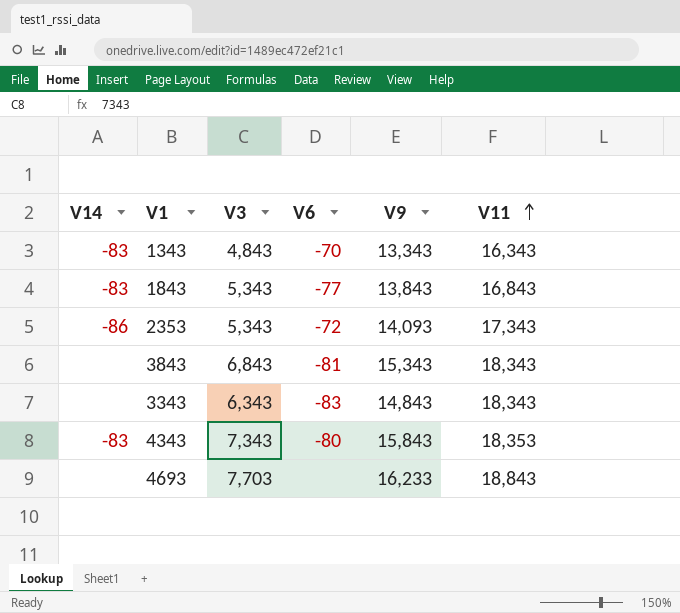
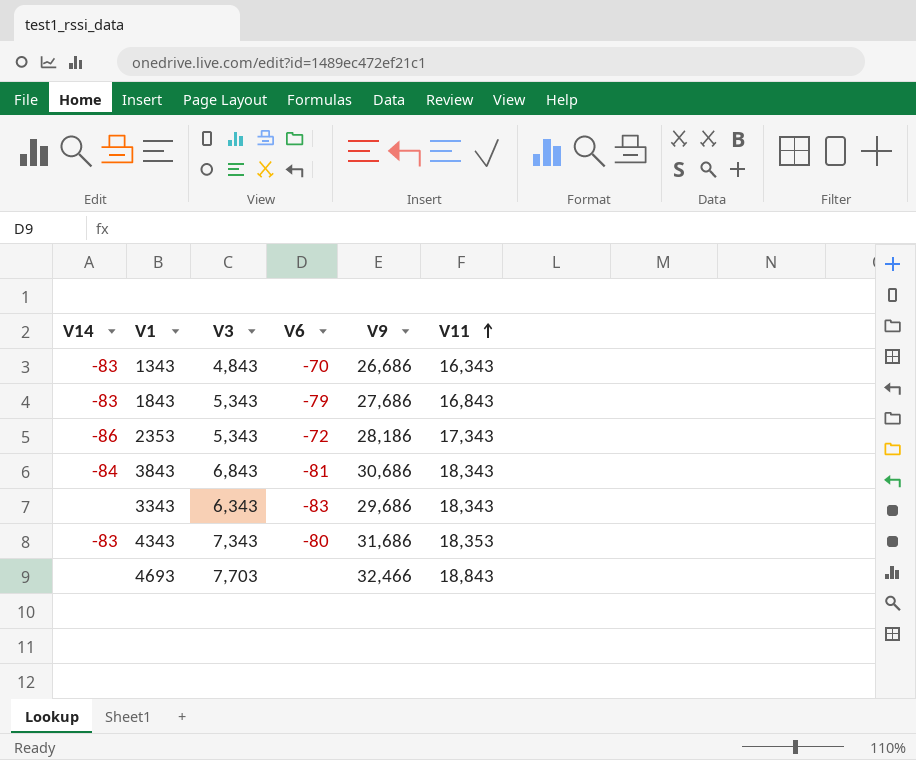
1343 | V9: 13,343 -> 26,686
1843 | V6: -77 -> -79
1843 | V9: 13,843 -> 27,686
2353 | V9: 14,093 -> 28,186
3843 | V14: none -> -84
3843 | V9: 15,343 -> 30,686
3343 | V9: 14,843 -> 29,686
4343 | V9: 15,843 -> 31,686
4693 | V9: 16,233 -> 32,466

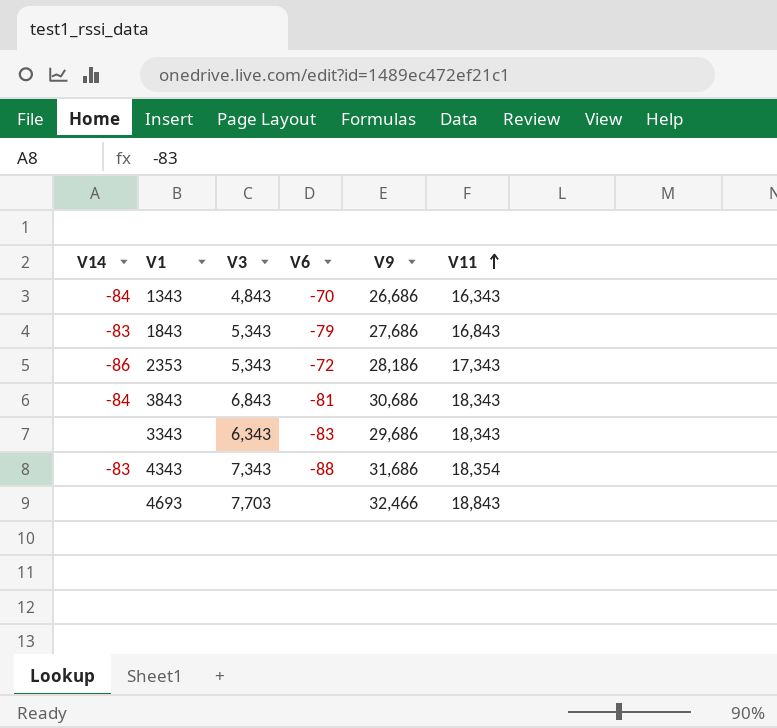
1343 | V14: -83 -> -84
4343 | V6: -80 -> -88
4343 | V11: 18,353 -> 18,354

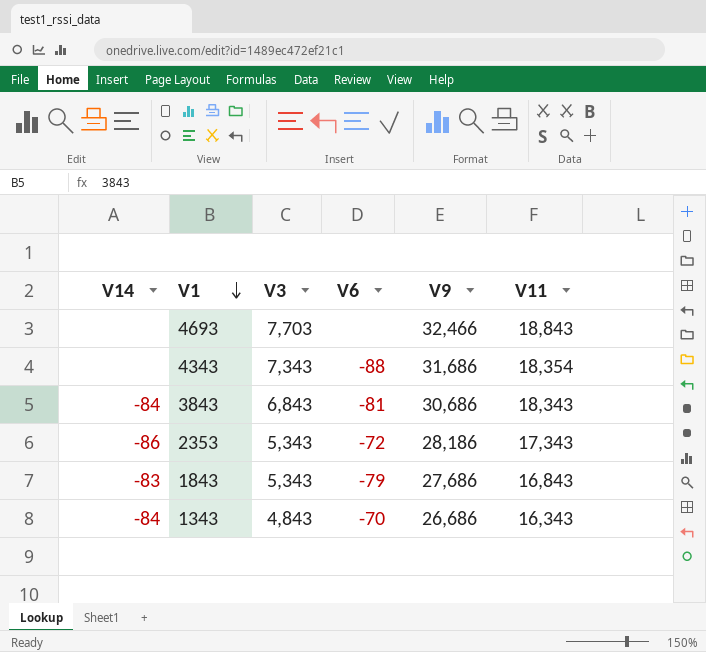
row order: V11 ascending -> V1 descending
row 3343: none | 6,343 | -83 | 29,686 | 18,343 -> none
4343 | V14: -83 -> none

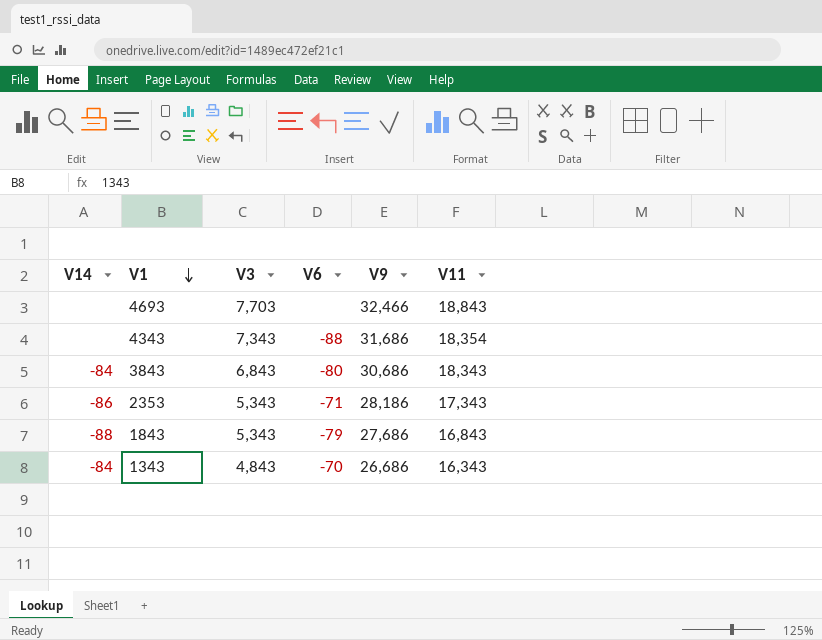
3843 | V6: -81 -> -80
2353 | V6: -72 -> -71
1843 | V14: -83 -> -88

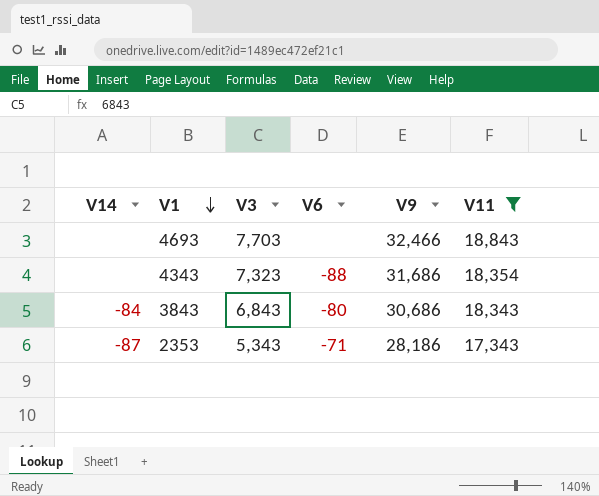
filter: none -> V11 >= 17,343
4343 | V3: 7,343 -> 7,323
2353 | V14: -86 -> -87

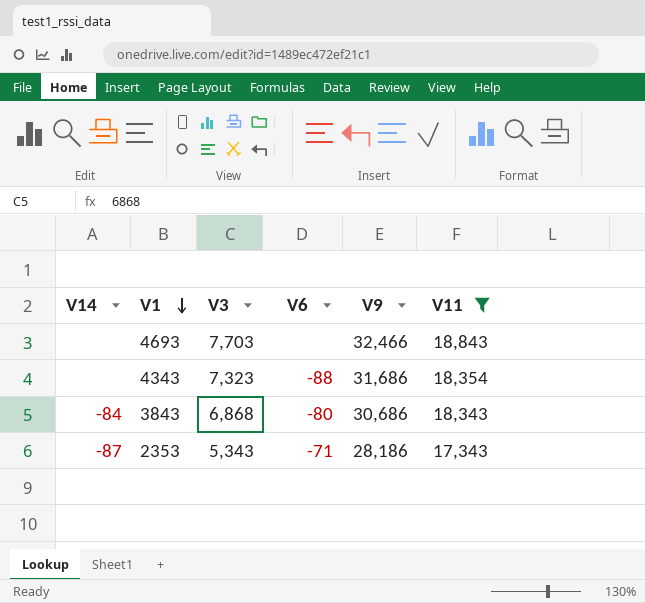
3843 | V3: 6,843 -> 6,868

